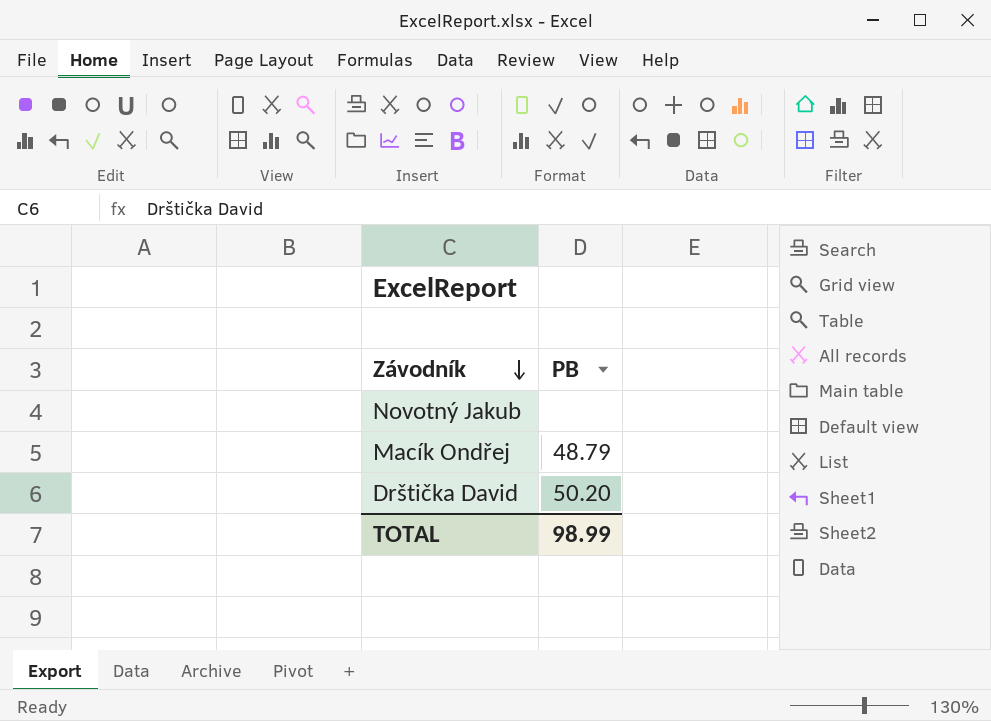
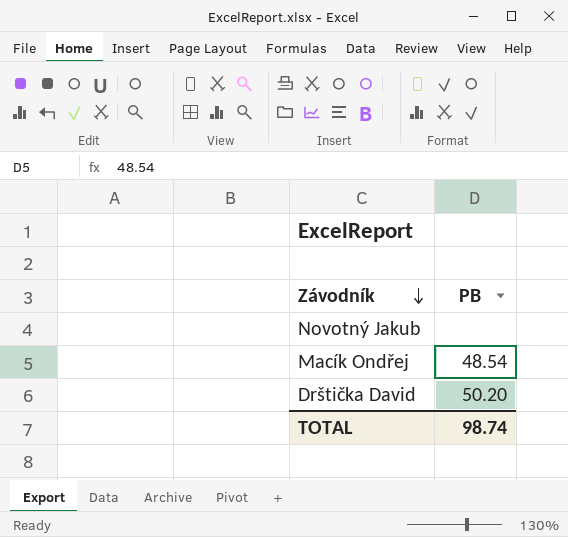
Macík Ondřej | PB: 48.79 -> 48.54
TOTAL | PB: 98.99 -> 98.74

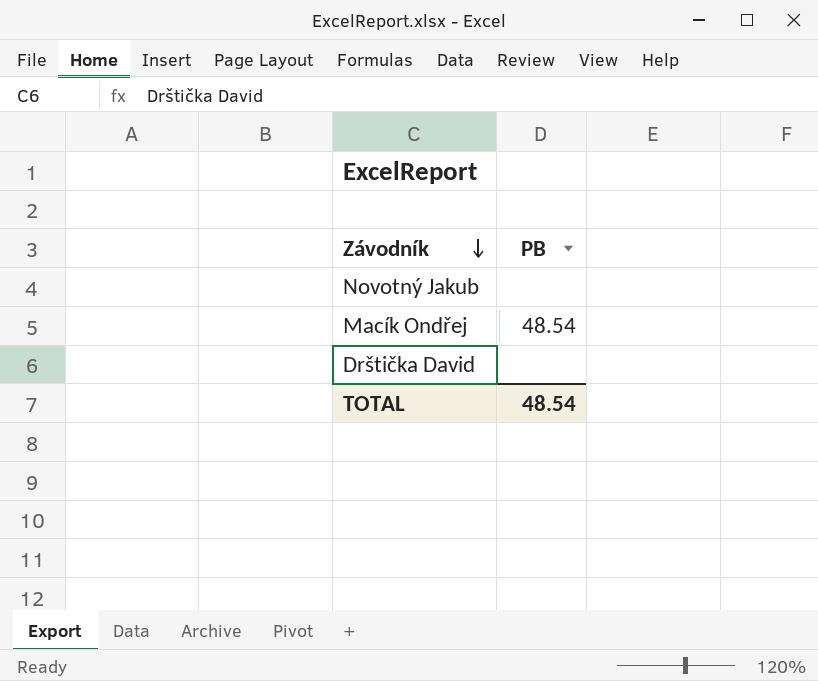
Drštička David | PB: 50.20 -> none
TOTAL | PB: 98.74 -> 48.54

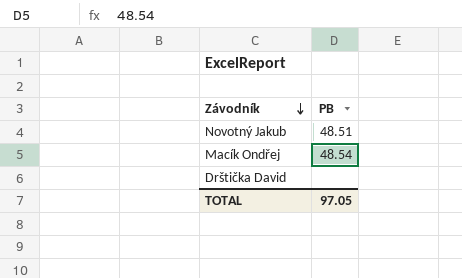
Novotný Jakub | PB: none -> 48.51
TOTAL | PB: 48.54 -> 97.05

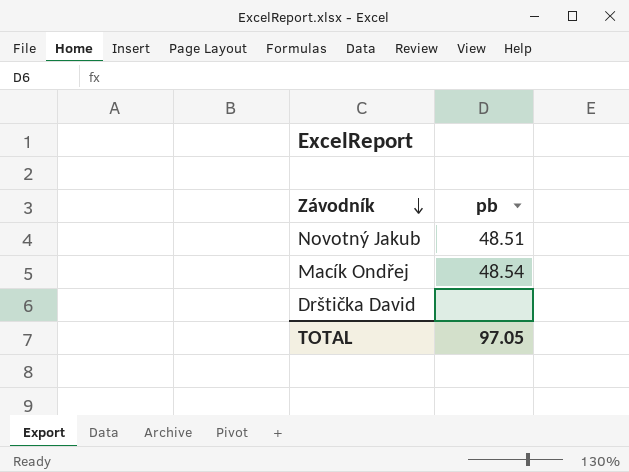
column name: PB -> pb

